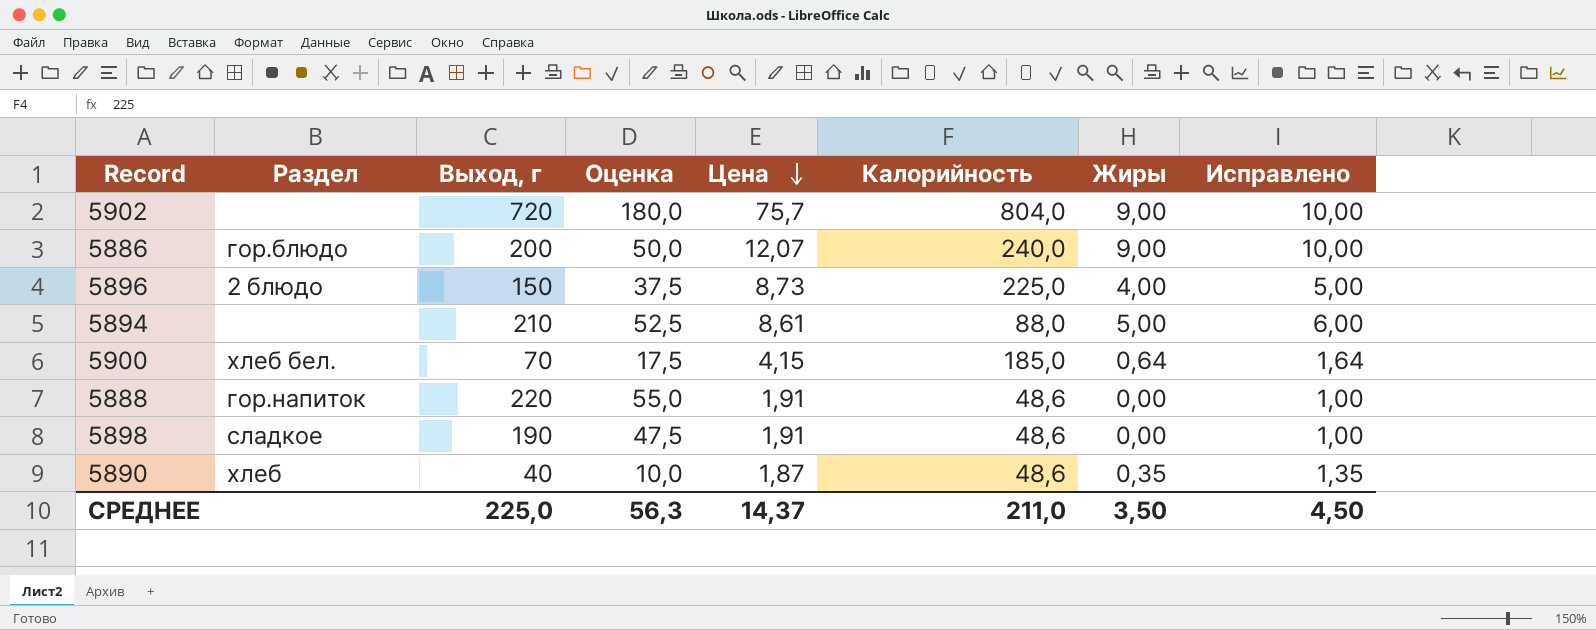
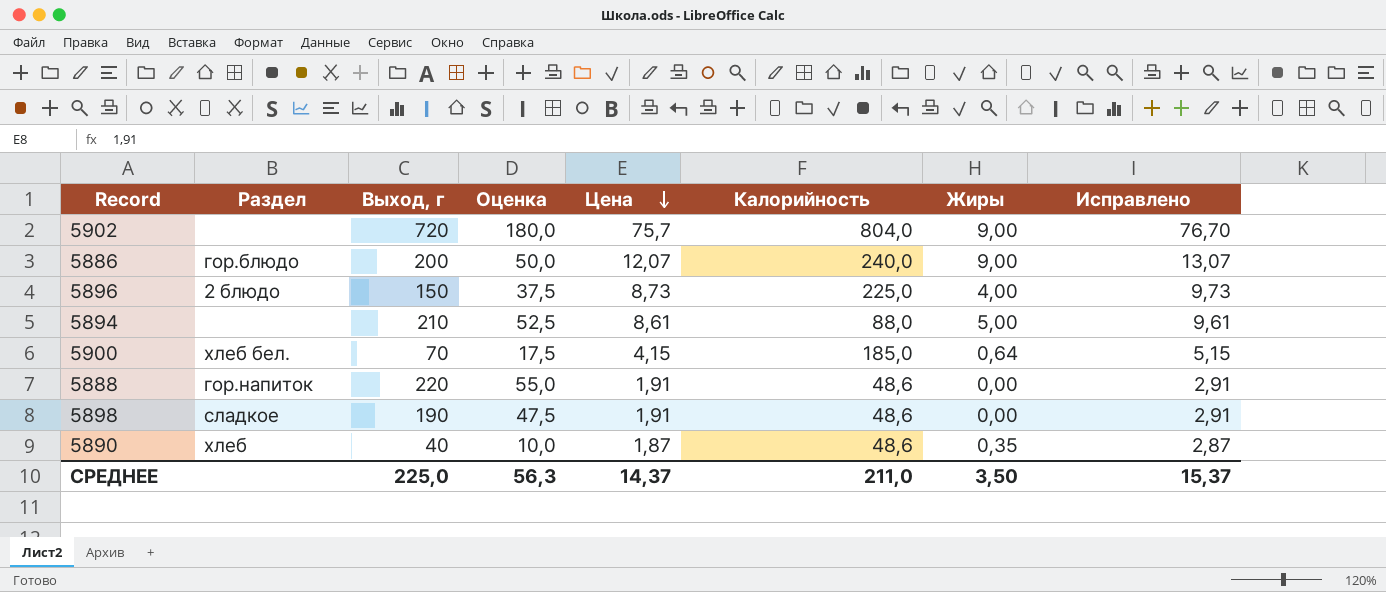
column Исправлено | formula: [Жиры] + 1 -> [Цена] + 1
СРЕДНЕЕ | Исправлено: 4,50 -> 15,37

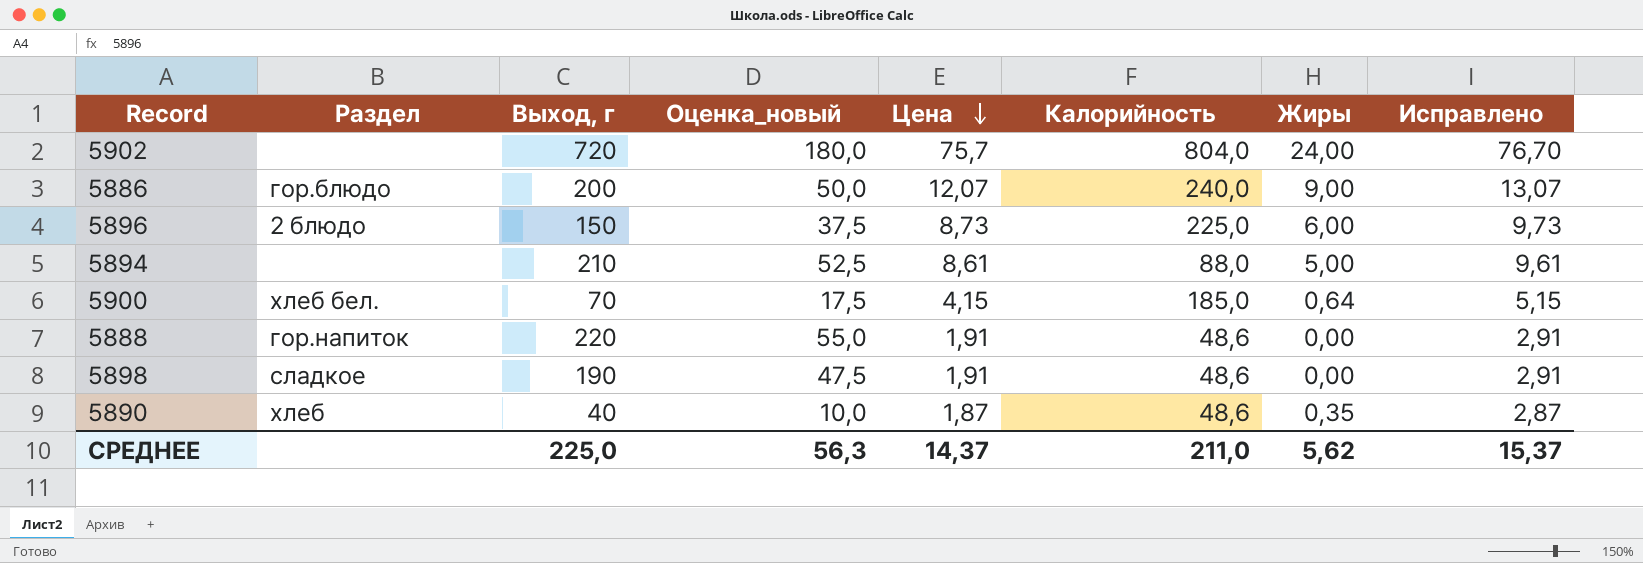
column name: Оценка -> Оценка_новый
5902 | Жиры: 9,00 -> 24,00
5896 | Жиры: 4,00 -> 6,00
СРЕДНЕЕ | Жиры: 3,50 -> 5,62

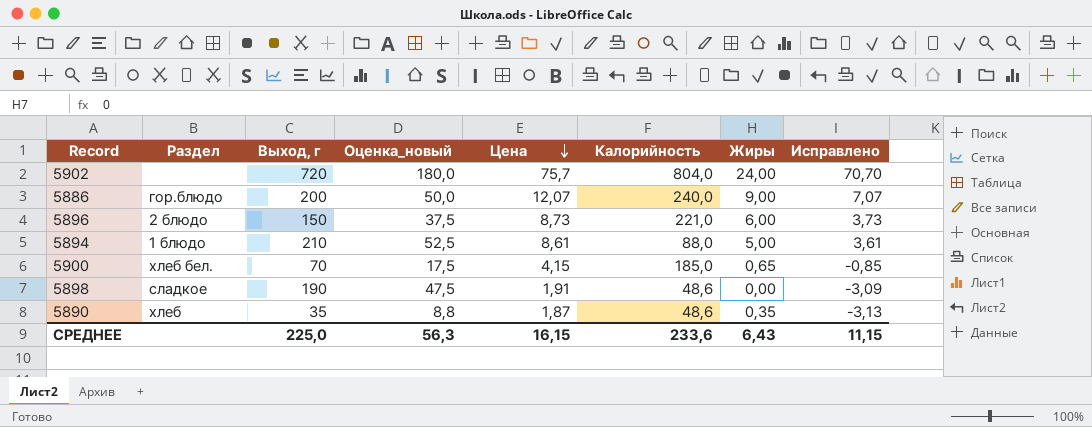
column Исправлено | formula: [Цена] + 1 -> [Цена] - 5
row 5888: гор.напиток | 220 | 55,0 | 1,91 | 48,6 | 0,00 | 2,91 -> none
5896 | Калорийность: 225,0 -> 221,0
5894 | Раздел: none -> 1 блюдо
5900 | Жиры: 0,64 -> 0,65
5890 | Выход, г: 40 -> 35
5890 | Оценка_новый: 10,0 -> 8,8
СРЕДНЕЕ | Цена: 14,37 -> 16,15
СРЕДНЕЕ | Калорийность: 211,0 -> 233,6
СРЕДНЕЕ | Жиры: 5,62 -> 6,43
СРЕДНЕЕ | Исправлено: 15,37 -> 11,15

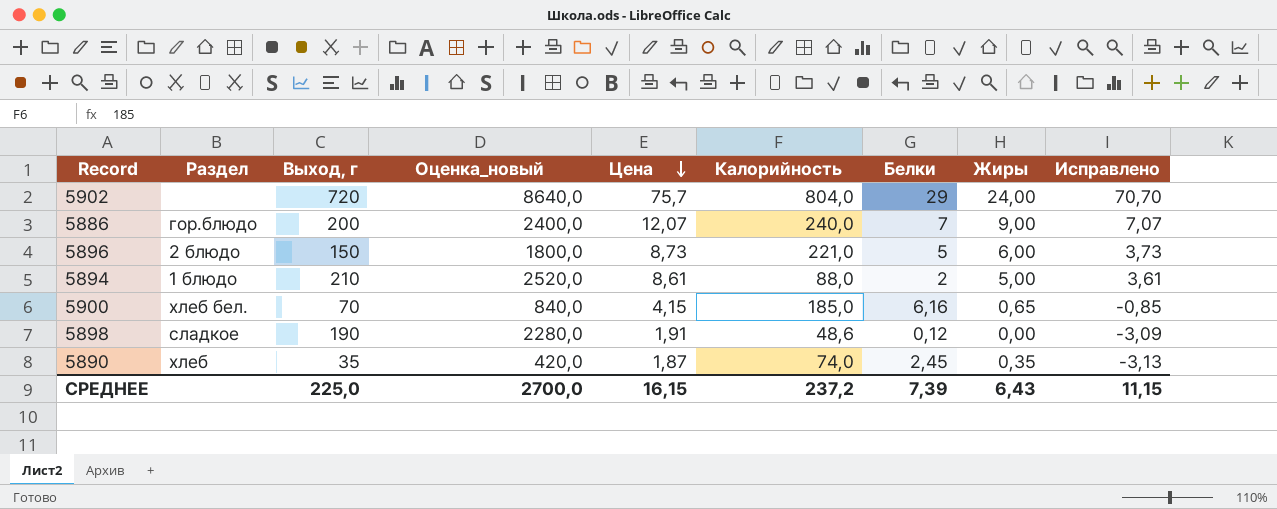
column Оценка_новый | formula: [Выход, г] * 0,25 -> [Выход, г] * 12
column Белки | position: none -> 7
5890 | Калорийность: 48,6 -> 74,0
СРЕДНЕЕ | Оценка_новый: 56,3 -> 2700,0
СРЕДНЕЕ | Калорийность: 233,6 -> 237,2

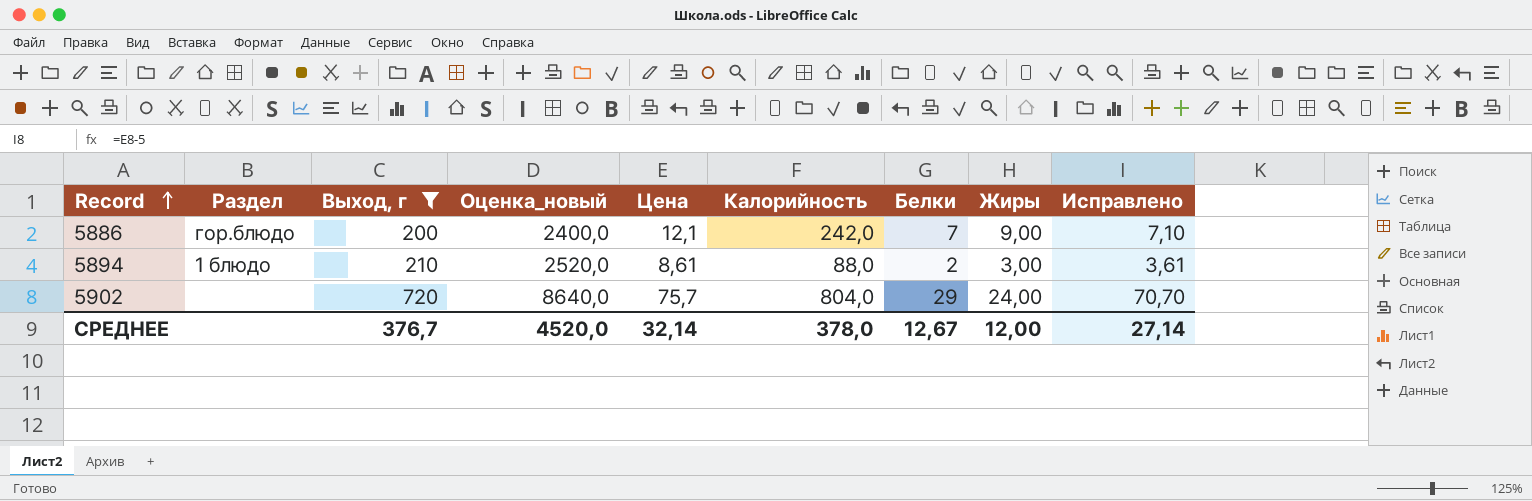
filter: none -> Выход, г >= 200
row order: Цена descending -> Record ascending
5886 | Цена: 12,07 -> 12,1
5886 | Калорийность: 240,0 -> 242,0
5886 | Исправлено: 7,07 -> 7,10
5894 | Жиры: 5,00 -> 3,00
СРЕДНЕЕ | Выход, г: 225,0 -> 376,7
СРЕДНЕЕ | Оценка_новый: 2700,0 -> 4520,0
СРЕДНЕЕ | Цена: 16,15 -> 32,14
СРЕДНЕЕ | Калорийность: 237,2 -> 378,0
СРЕДНЕЕ | Белки: 7,39 -> 12,67
СРЕДНЕЕ | Жиры: 6,43 -> 12,00
СРЕДНЕЕ | Исправлено: 11,15 -> 27,14

